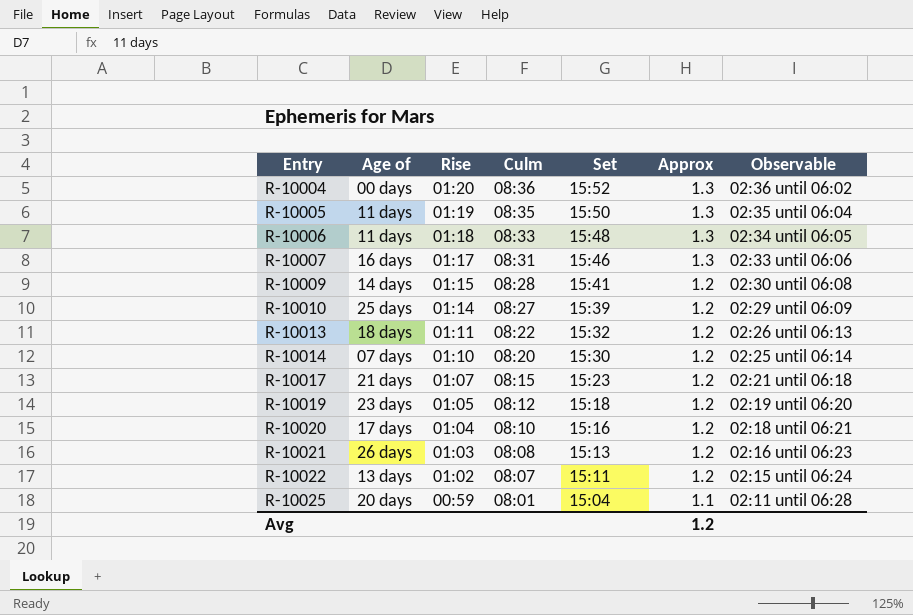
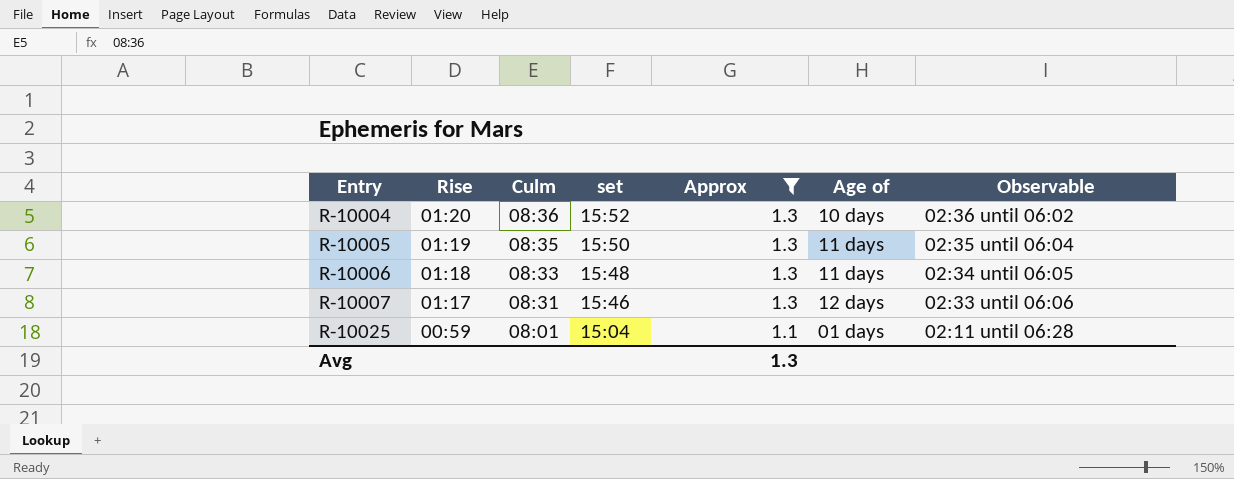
filter: none -> Approx != 1.2
column name: Set -> set
column Age of | position: 2 -> 6
R-10004 | Age of: 00 days -> 10 days
R-10007 | Age of: 16 days -> 12 days
R-10025 | Age of: 20 days -> 01 days
Avg | Approx: 1.2 -> 1.3

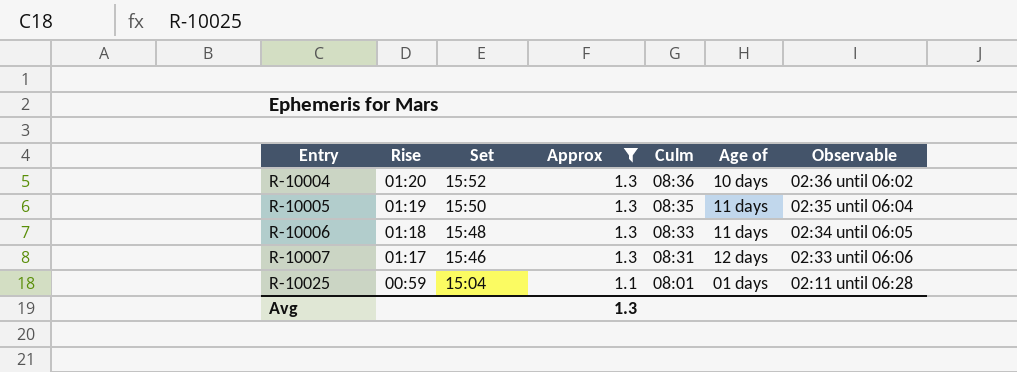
column name: set -> Set
column Culm | position: 3 -> 5

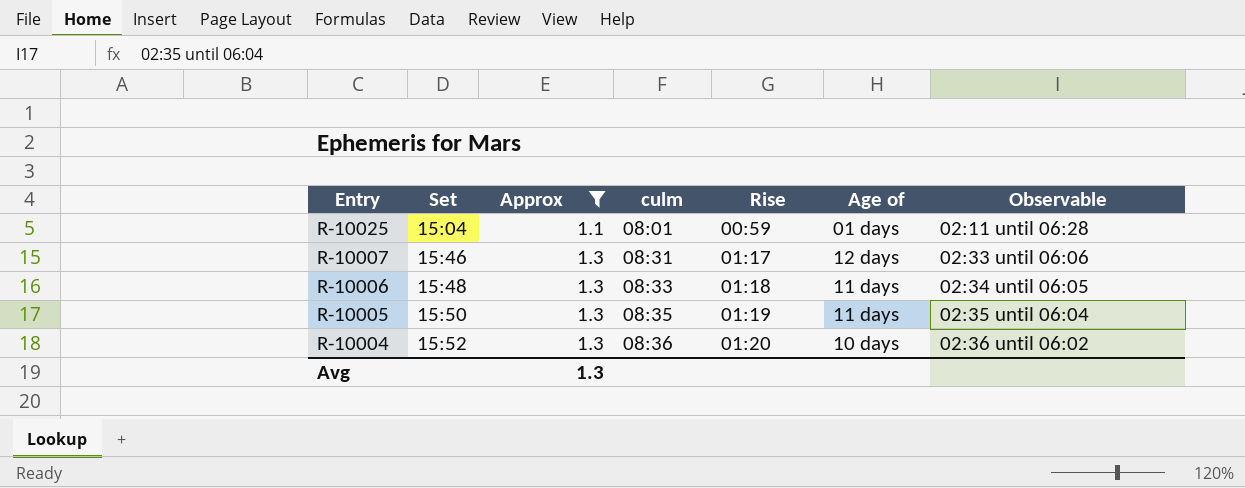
row order: Entry ascending -> Entry descending
column name: Culm -> culm
column Rise | position: 2 -> 5

